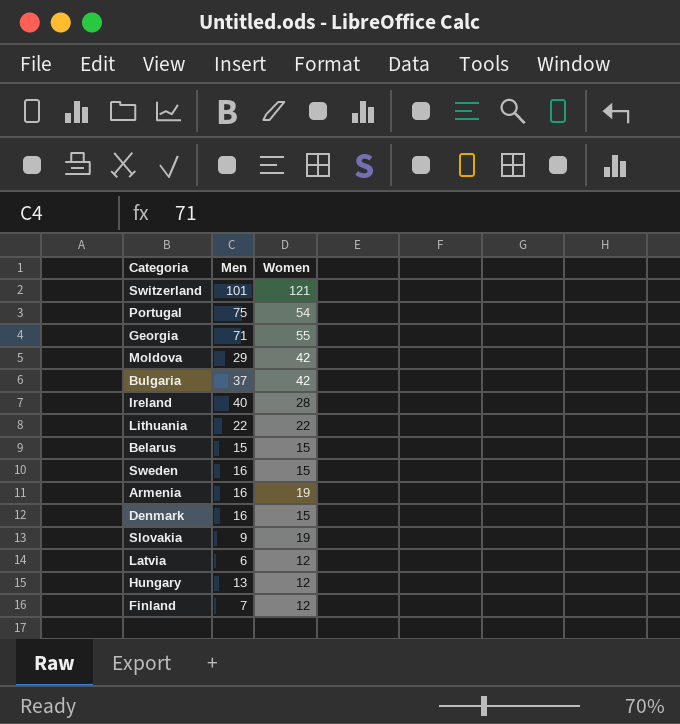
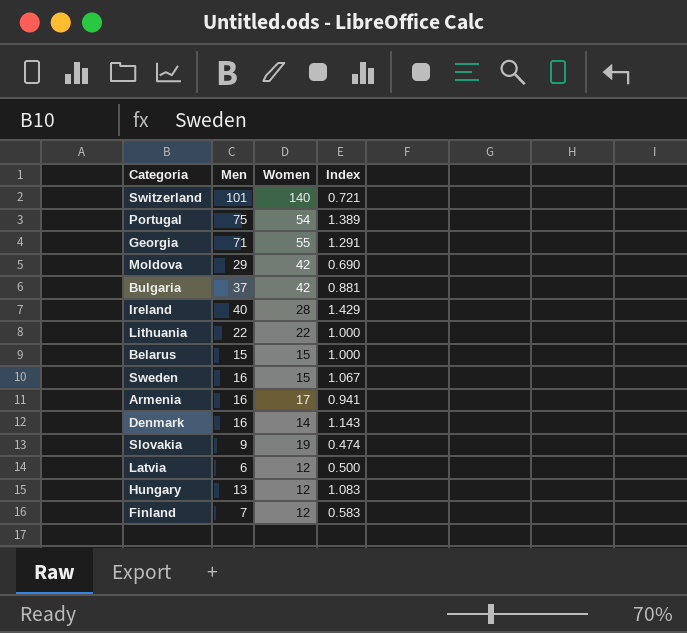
column Index | formula: none -> [Men] / [Women]
Switzerland | Women: 121 -> 140
Armenia | Women: 19 -> 17
Denmark | Women: 15 -> 14

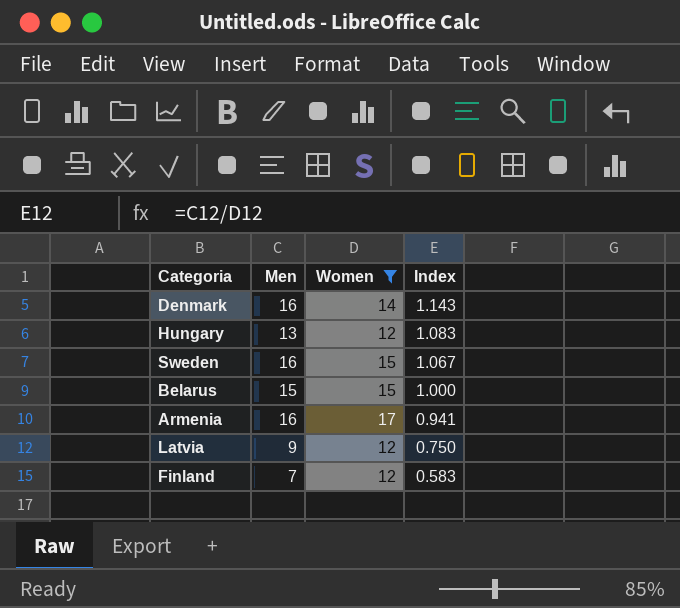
filter: none -> Women <= 17
row order: none -> Index descending
Latvia | Men: 6 -> 9
Latvia | Index: 0.500 -> 0.750

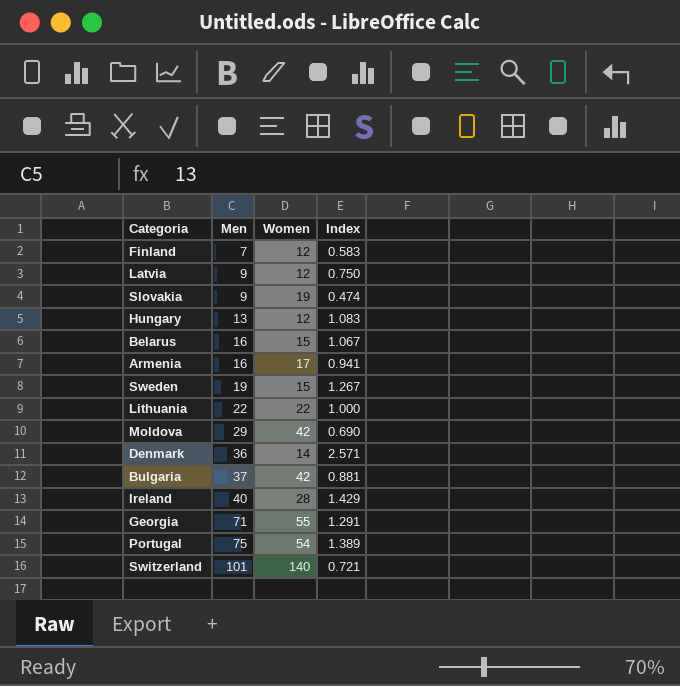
filter: Women <= 17 -> none
row order: Index descending -> Men ascending
Belarus | Men: 15 -> 16
Belarus | Index: 1.000 -> 1.067
Sweden | Men: 16 -> 19
Sweden | Index: 1.067 -> 1.267
Denmark | Men: 16 -> 36
Denmark | Index: 1.143 -> 2.571

